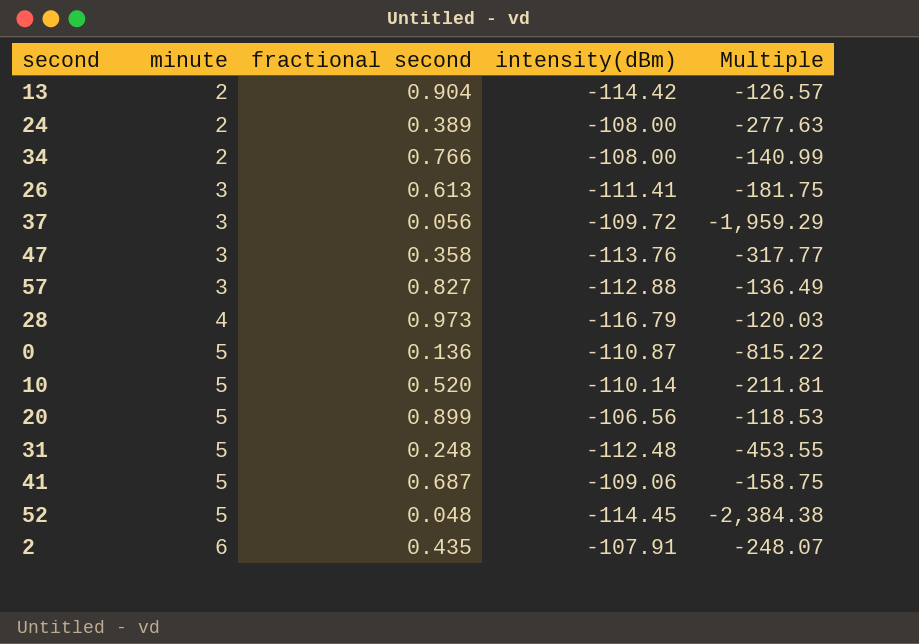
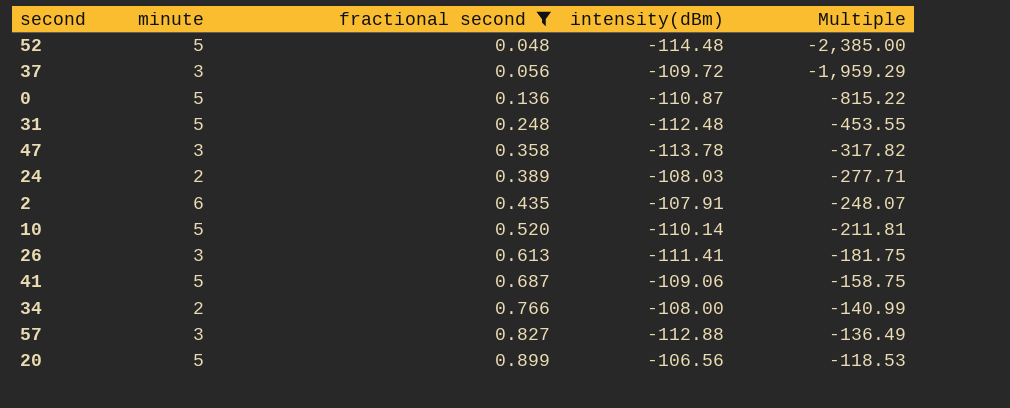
filter: none -> fractional second <= 0.899
row order: minute ascending -> fractional second ascending
52 | intensity(dBm): -114.45 -> -114.48
52 | Multiple: -2,384.38 -> -2,385.00
47 | intensity(dBm): -113.76 -> -113.78
47 | Multiple: -317.77 -> -317.82
24 | intensity(dBm): -108.00 -> -108.03
24 | Multiple: -277.63 -> -277.71

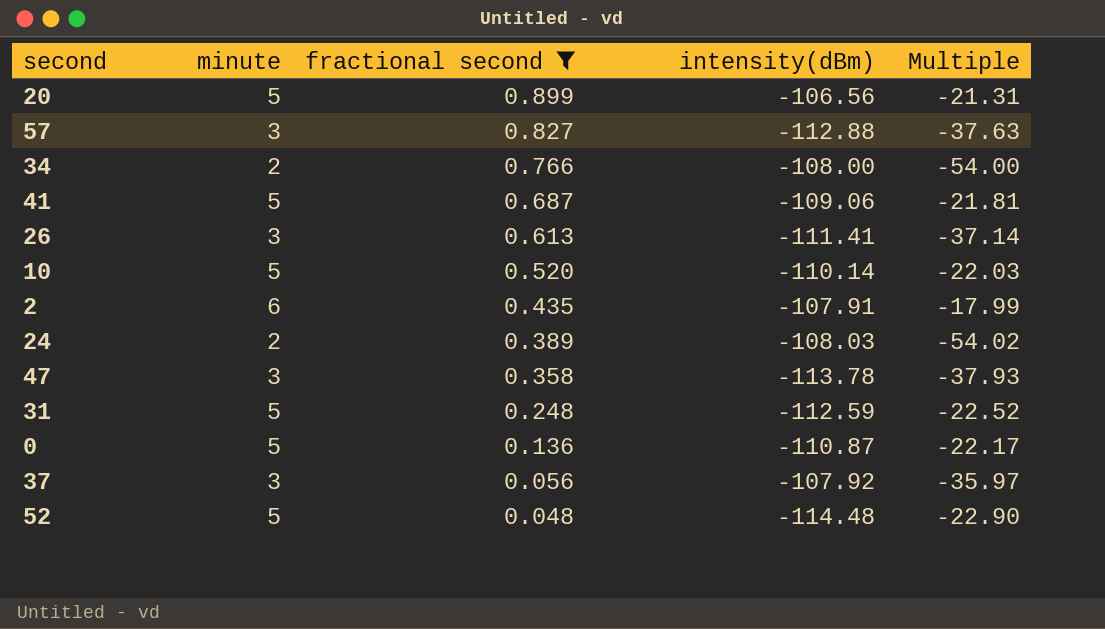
row order: fractional second ascending -> fractional second descending
column Multiple | formula: [intensity(dBm)] / [fractional second] -> [intensity(dBm)] / [minute]
31 | intensity(dBm): -112.48 -> -112.59
37 | intensity(dBm): -109.72 -> -107.92

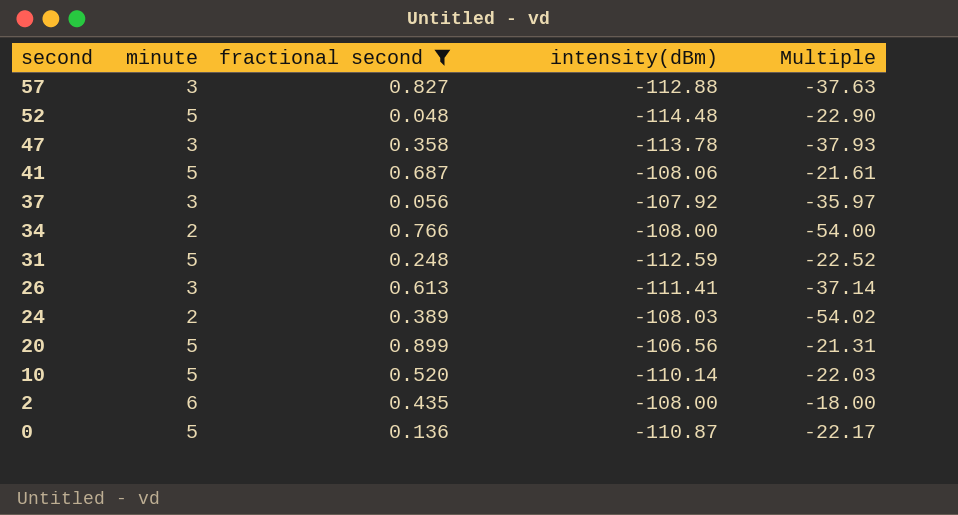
row order: fractional second descending -> second descending
41 | intensity(dBm): -109.06 -> -108.06
41 | Multiple: -21.81 -> -21.61
2 | intensity(dBm): -107.91 -> -108.00
2 | Multiple: -17.99 -> -18.00

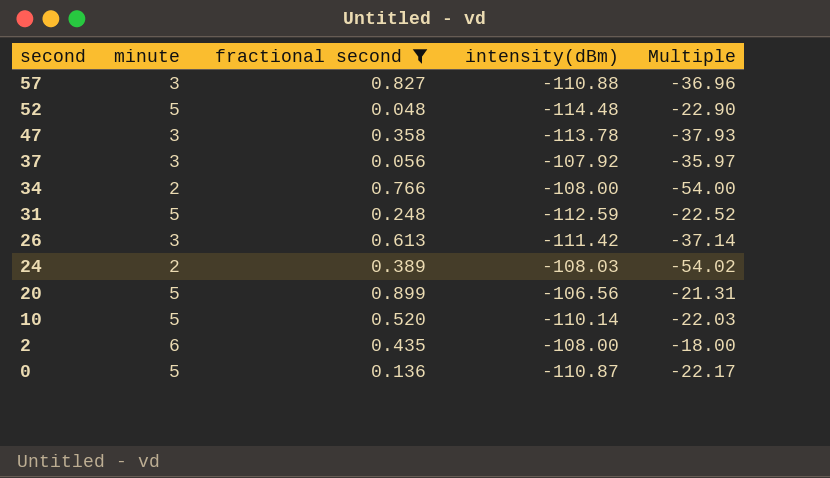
row 41: 5 | 0.687 | -108.06 | -21.61 -> none
57 | intensity(dBm): -112.88 -> -110.88
57 | Multiple: -37.63 -> -36.96
26 | intensity(dBm): -111.41 -> -111.42

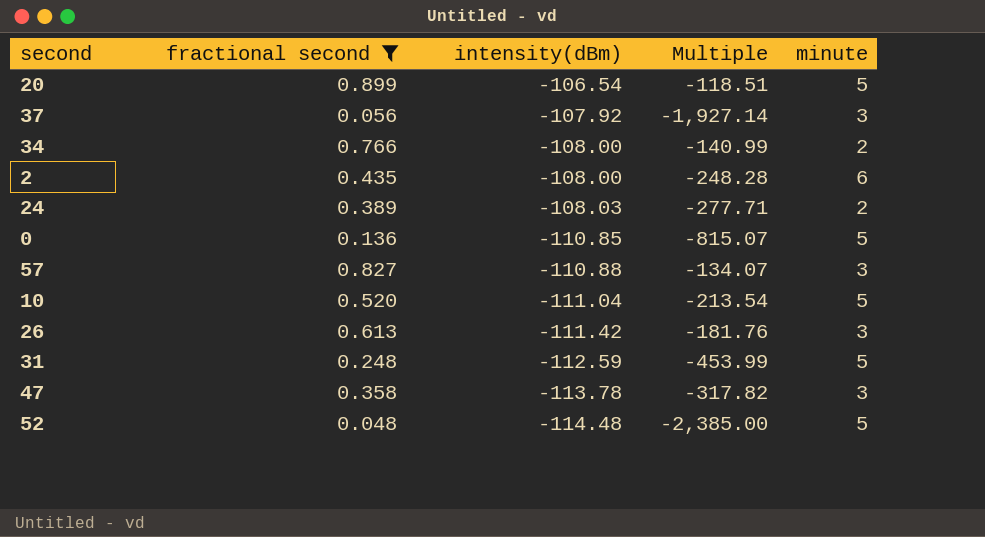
row order: second descending -> intensity(dBm) descending
column Multiple | formula: [intensity(dBm)] / [minute] -> [intensity(dBm)] / [fractional second]
column minute | position: 2 -> 5
20 | intensity(dBm): -106.56 -> -106.54
0 | intensity(dBm): -110.87 -> -110.85
10 | intensity(dBm): -110.14 -> -111.04

